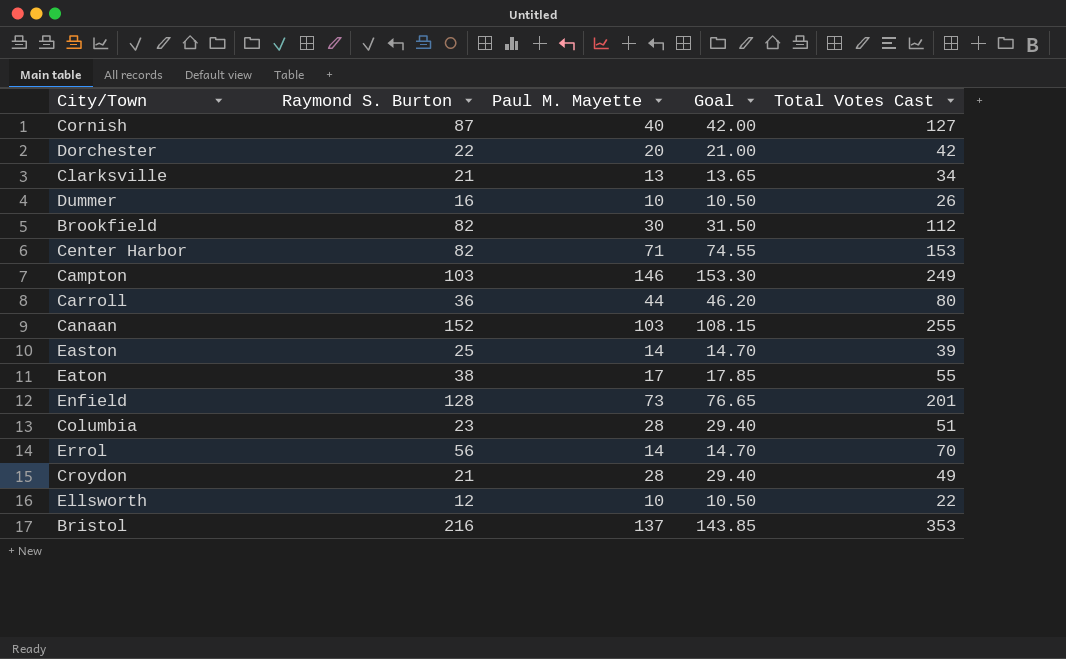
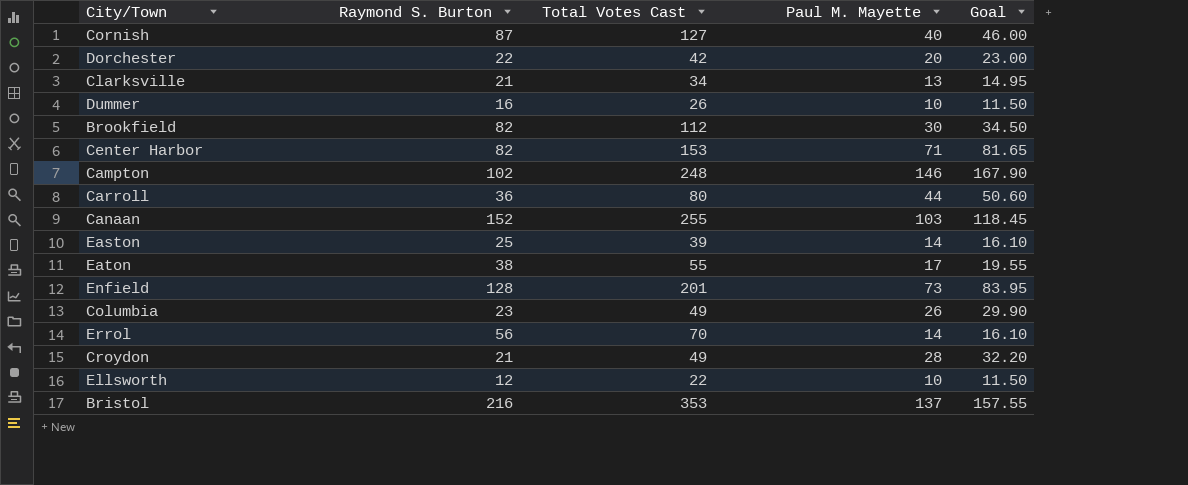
column Total Votes Cast | position: 5 -> 3
column Goal | formula: [Paul M. Mayette] * 1.05 -> [Paul M. Mayette] * 1.15
Campton | Raymond S. Burton: 103 -> 102
Campton | Total Votes Cast: 249 -> 248
Columbia | Total Votes Cast: 51 -> 49
Columbia | Paul M. Mayette: 28 -> 26

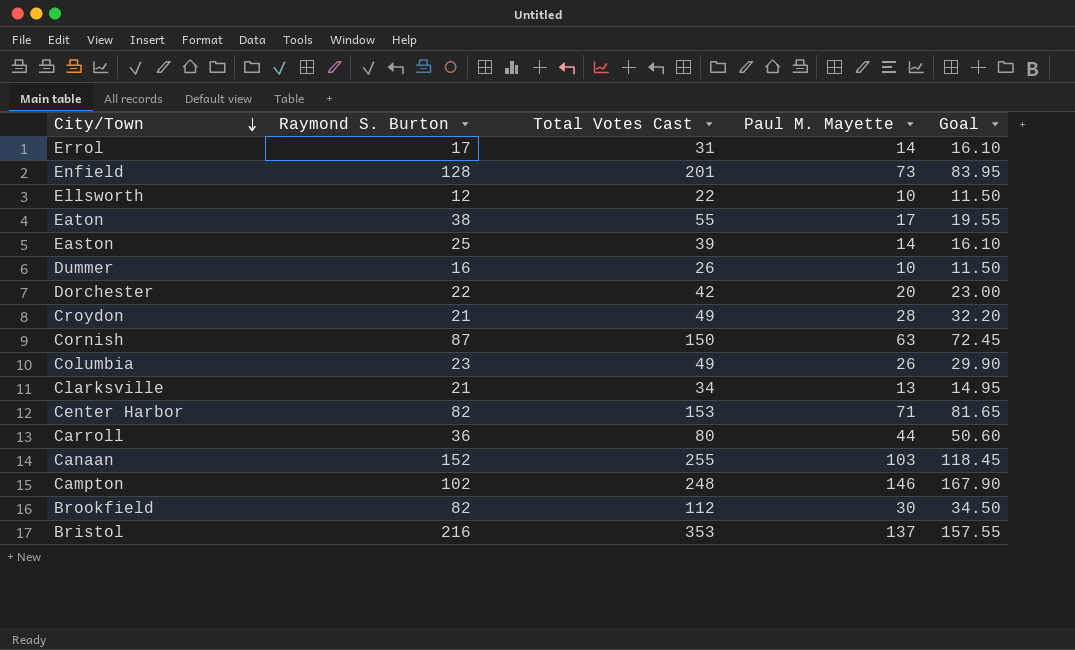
row order: none -> City/Town descending
Errol | Raymond S. Burton: 56 -> 17
Errol | Total Votes Cast: 70 -> 31
Cornish | Total Votes Cast: 127 -> 150
Cornish | Paul M. Mayette: 40 -> 63
Cornish | Goal: 46.00 -> 72.45

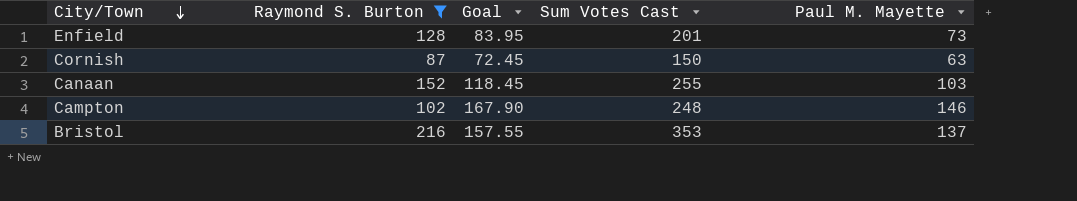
filter: none -> Raymond S. Burton >= 87
column Goal | position: 5 -> 3
column name: Total Votes Cast -> Sum Votes Cast

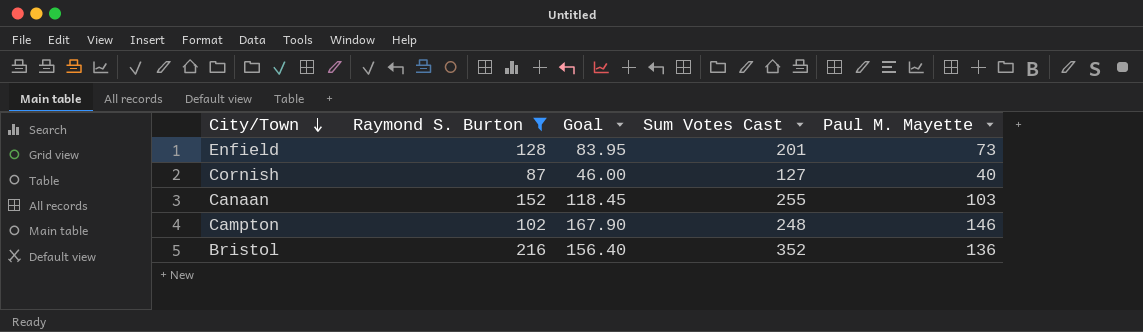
Cornish | Goal: 72.45 -> 46.00
Cornish | Sum Votes Cast: 150 -> 127
Cornish | Paul M. Mayette: 63 -> 40
Bristol | Goal: 157.55 -> 156.40
Bristol | Sum Votes Cast: 353 -> 352
Bristol | Paul M. Mayette: 137 -> 136

